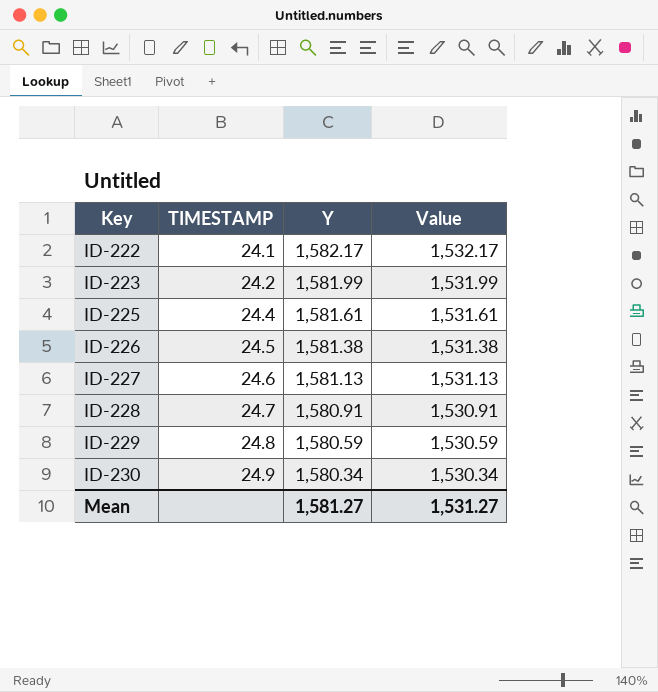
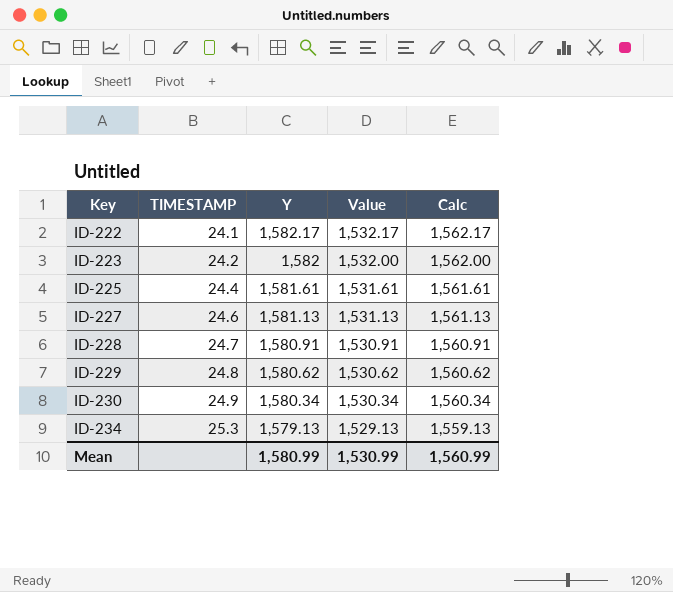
column Calc | formula: none -> [Y] - 20
row ID-226: 24.5 | 1,581.38 | 1,531.38 -> none
ID-223 | Y: 1,581.99 -> 1,582
ID-223 | Value: 1,531.99 -> 1,532.00
ID-229 | Y: 1,580.59 -> 1,580.62
ID-229 | Value: 1,530.59 -> 1,530.62
row ID-234: none -> 25.3 | 1,579.13 | 1,529.13 | 1,559.13
Mean | Y: 1,581.27 -> 1,580.99
Mean | Value: 1,531.27 -> 1,530.99

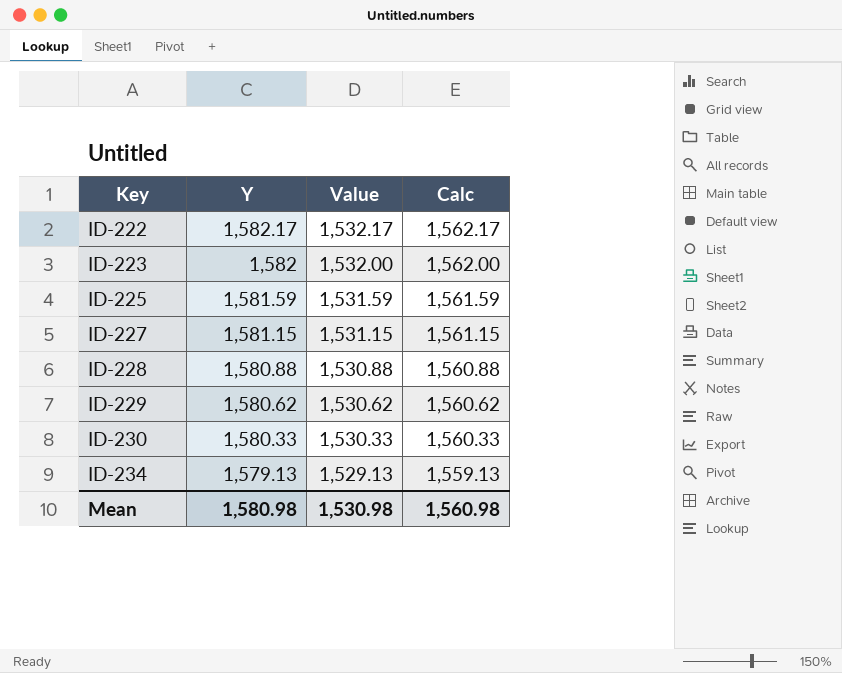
column TIMESTAMP | position: 2 -> none
ID-225 | Y: 1,581.61 -> 1,581.59
ID-225 | Value: 1,531.61 -> 1,531.59
ID-225 | Calc: 1,561.61 -> 1,561.59
ID-227 | Y: 1,581.13 -> 1,581.15
ID-227 | Value: 1,531.13 -> 1,531.15
ID-227 | Calc: 1,561.13 -> 1,561.15
ID-228 | Y: 1,580.91 -> 1,580.88
ID-228 | Value: 1,530.91 -> 1,530.88
ID-228 | Calc: 1,560.91 -> 1,560.88
ID-230 | Y: 1,580.34 -> 1,580.33
ID-230 | Value: 1,530.34 -> 1,530.33
ID-230 | Calc: 1,560.34 -> 1,560.33
Mean | Y: 1,580.99 -> 1,580.98
Mean | Value: 1,530.99 -> 1,530.98
Mean | Calc: 1,560.99 -> 1,560.98

